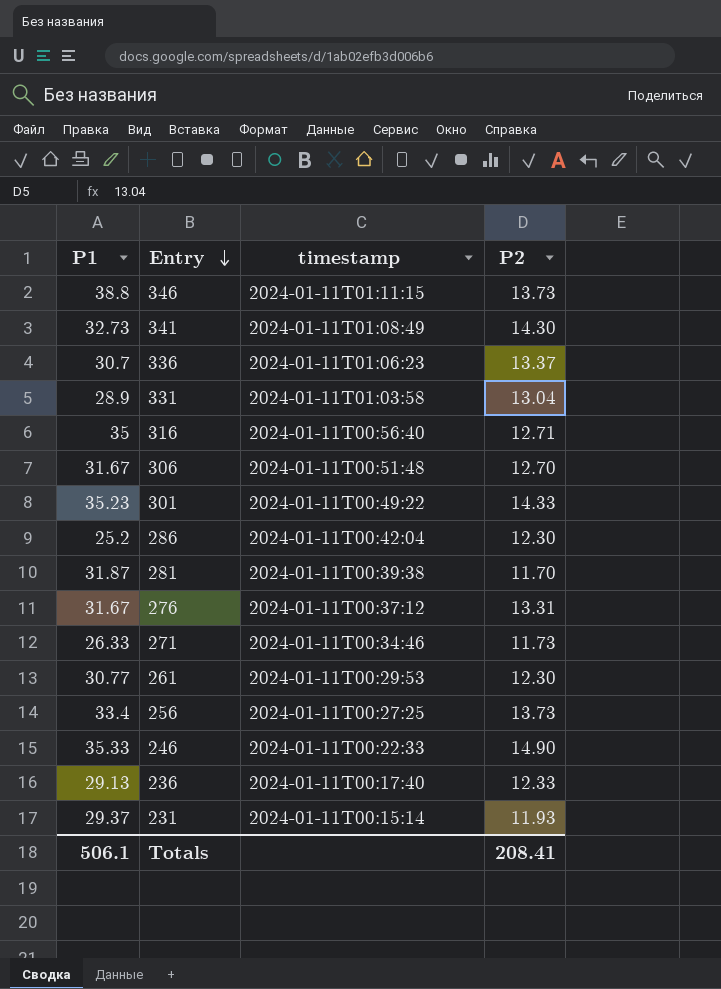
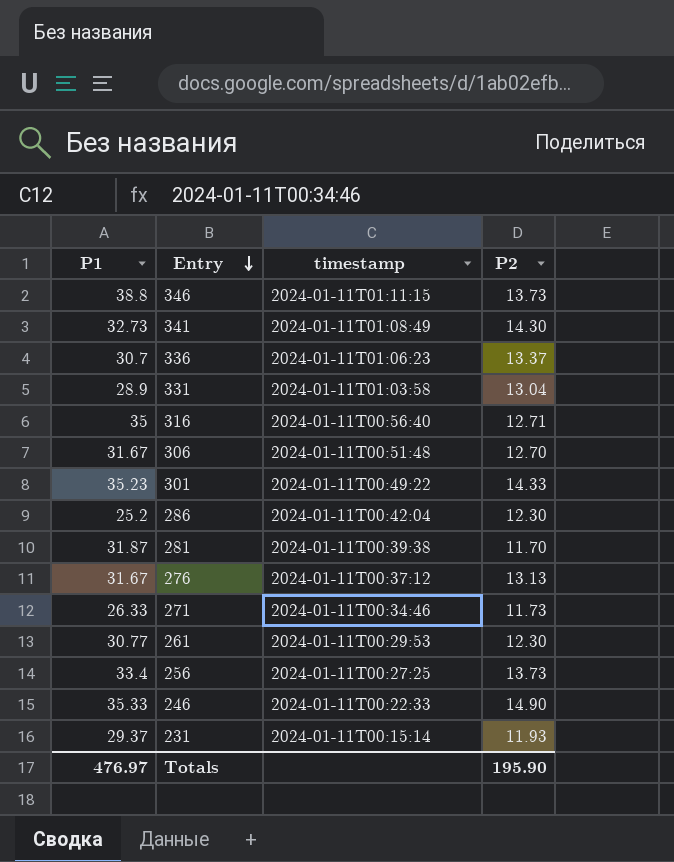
row 236: 29.13 | 2024-01-11T00:17:40 | 12.33 -> none
276 | P2: 13.31 -> 13.13
Totals | P1: 506.1 -> 476.97
Totals | P2: 208.41 -> 195.90

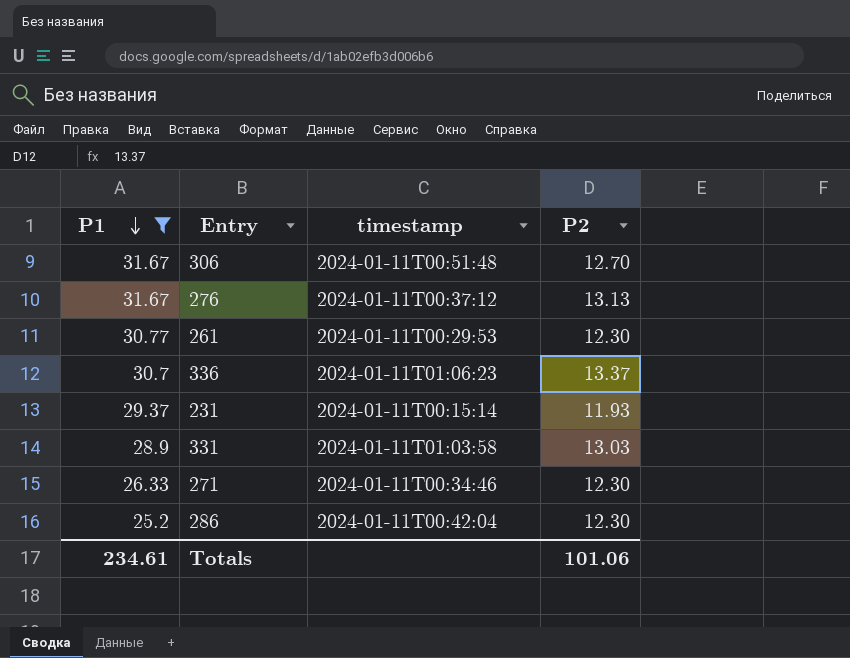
filter: none -> P1 <= 31.67
row order: Entry descending -> P1 descending
331 | P2: 13.04 -> 13.03
271 | P2: 11.73 -> 12.30
Totals | P1: 476.97 -> 234.61
Totals | P2: 195.90 -> 101.06

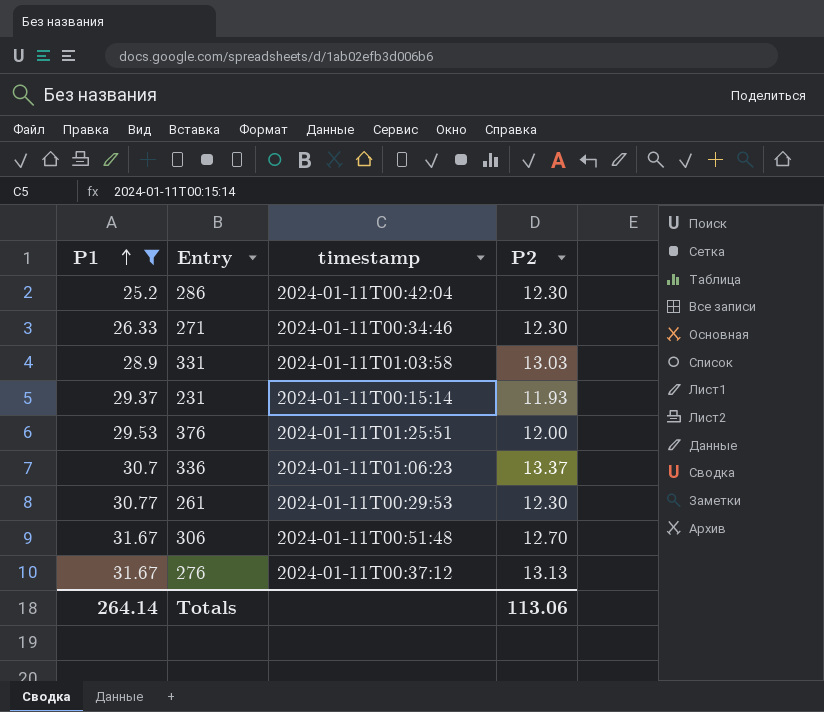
row order: P1 descending -> P1 ascending
row 376: none -> 29.53 | 2024-01-11T01:25:51 | 12.00
Totals | P1: 234.61 -> 264.14
Totals | P2: 101.06 -> 113.06

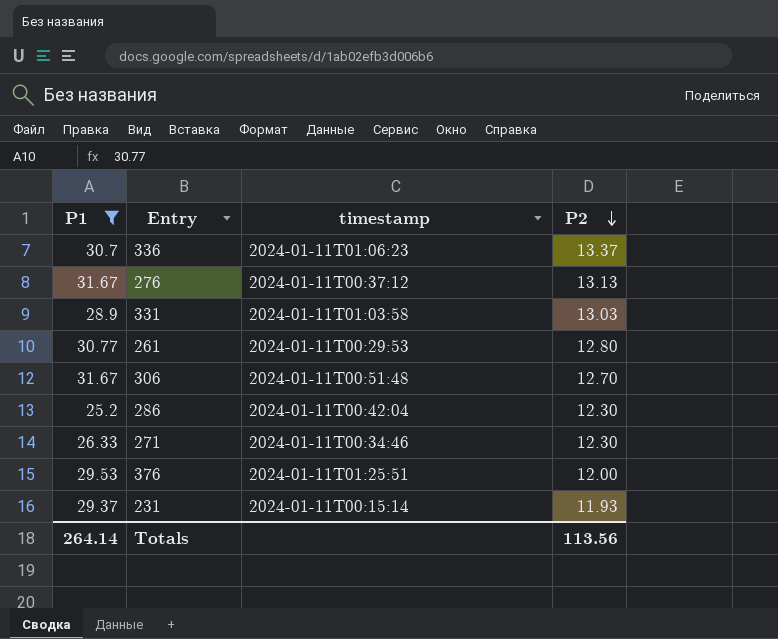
row order: P1 ascending -> P2 descending
261 | P2: 12.30 -> 12.80
Totals | P2: 113.06 -> 113.56

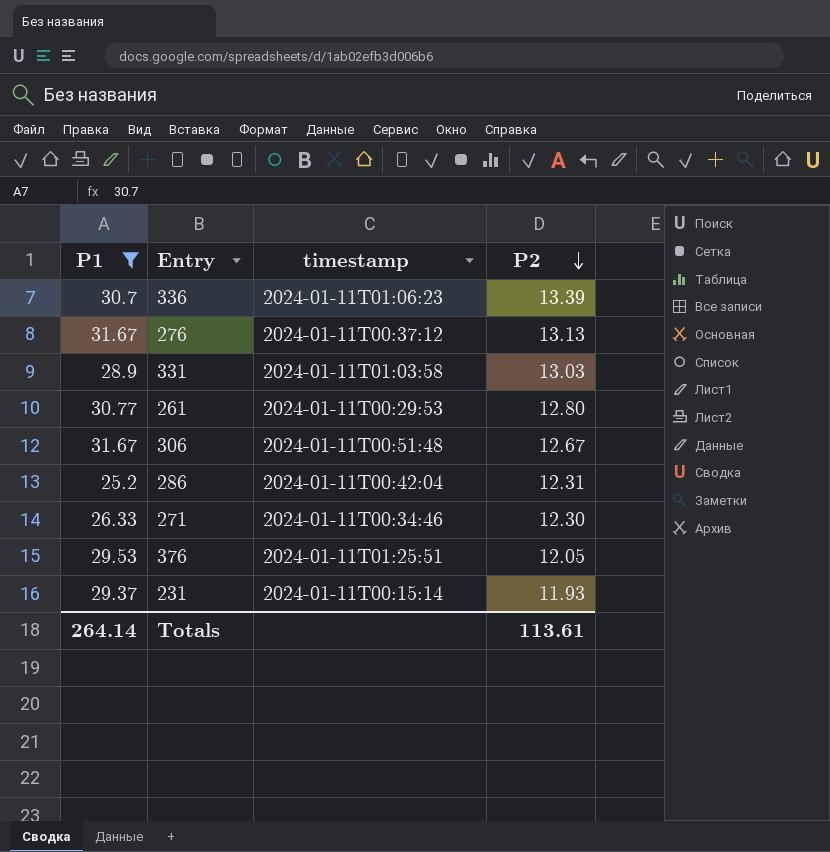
336 | P2: 13.37 -> 13.39
306 | P2: 12.70 -> 12.67
286 | P2: 12.30 -> 12.31
376 | P2: 12.00 -> 12.05
Totals | P2: 113.56 -> 113.61

